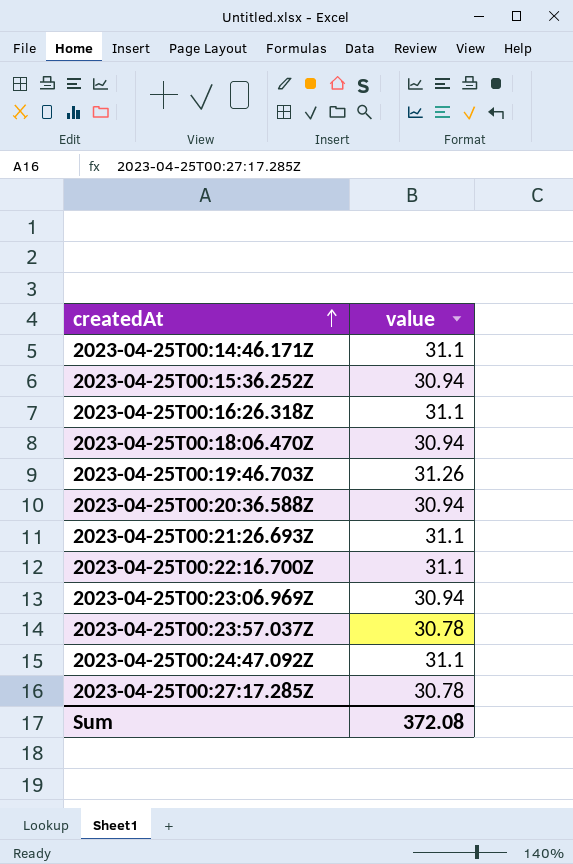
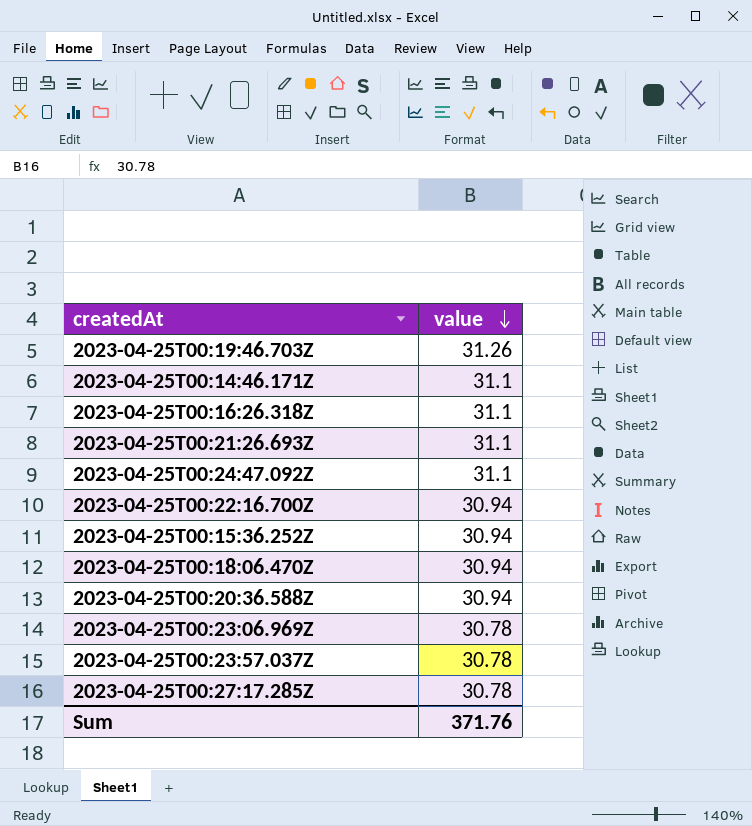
row order: createdAt ascending -> value descending
2023-04-25T00:22:16.700Z | value: 31.1 -> 30.94
2023-04-25T00:23:06.969Z | value: 30.94 -> 30.78
Sum | value: 372.08 -> 371.76

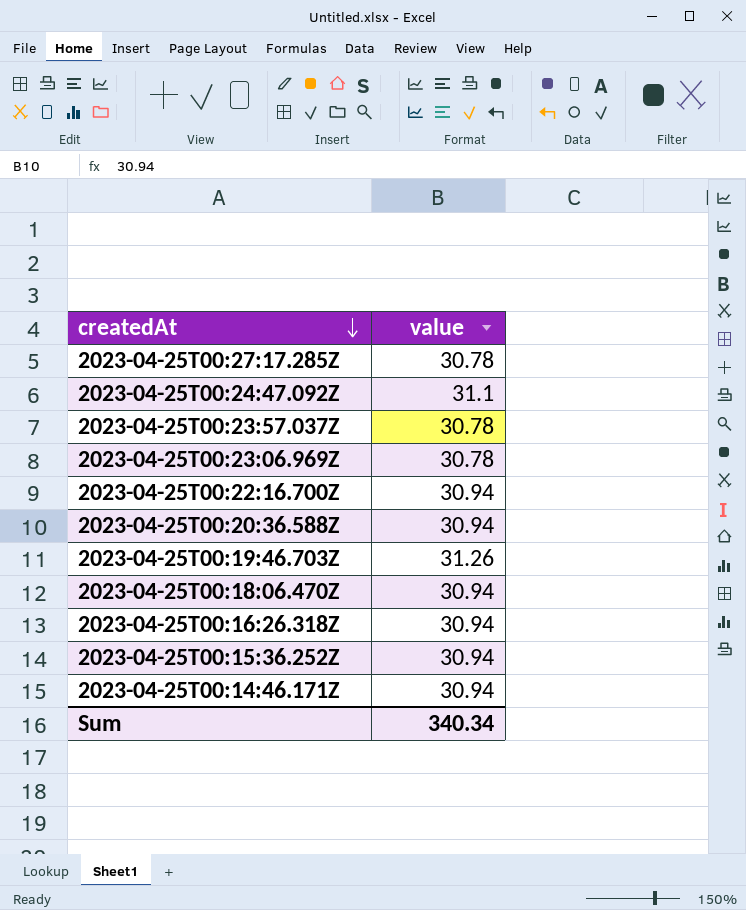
row order: value descending -> createdAt descending
row 2023-04-25T00:21:26.693Z: 31.1 -> none
2023-04-25T00:16:26.318Z | value: 31.1 -> 30.94
2023-04-25T00:14:46.171Z | value: 31.1 -> 30.94
Sum | value: 371.76 -> 340.34

